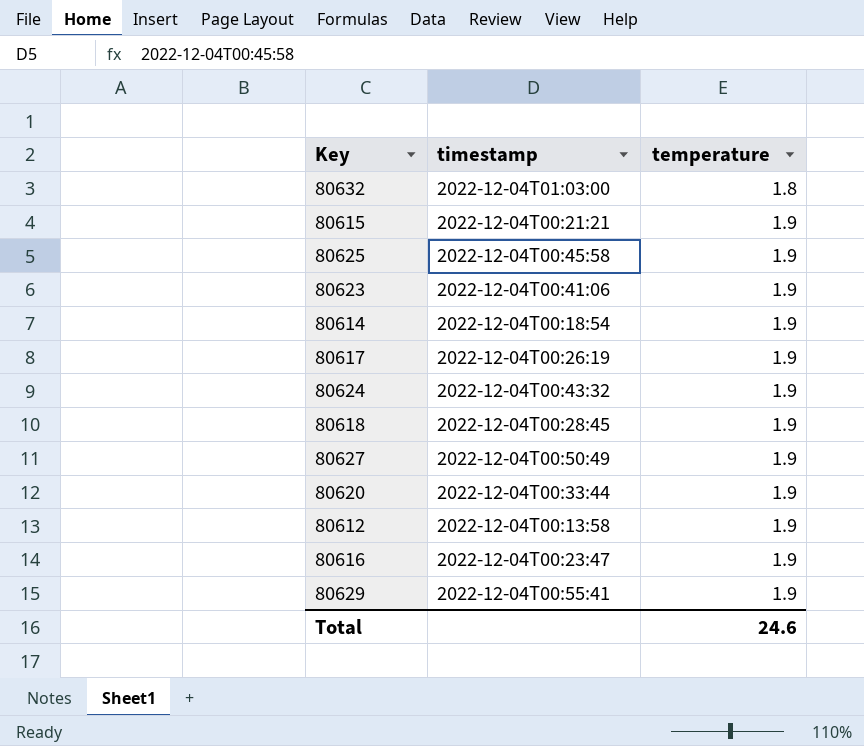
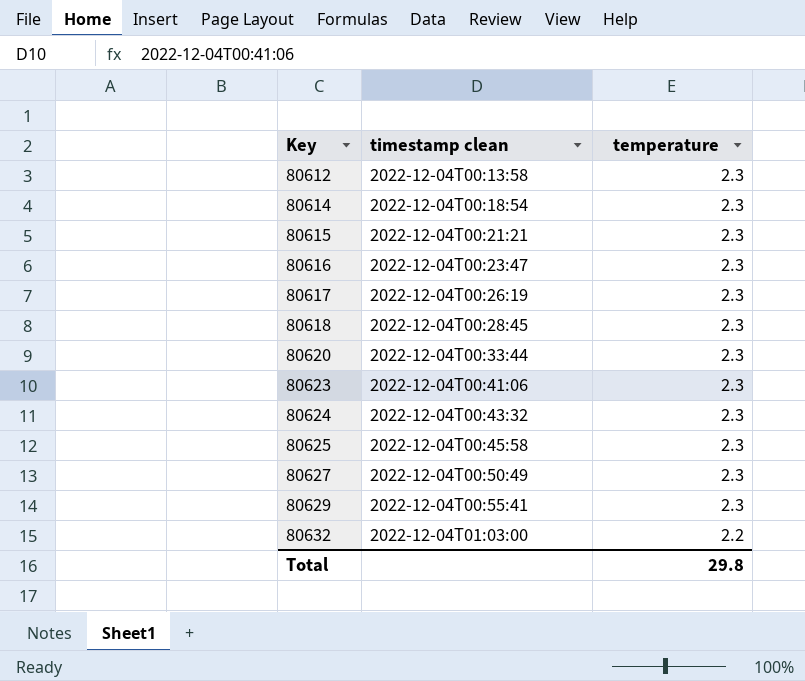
row order: temperature ascending -> Key ascending
column name: timestamp -> timestamp clean
80612 | temperature: 1.9 -> 2.3
80614 | temperature: 1.9 -> 2.3
80615 | temperature: 1.9 -> 2.3
80616 | temperature: 1.9 -> 2.3
80617 | temperature: 1.9 -> 2.3
80618 | temperature: 1.9 -> 2.3
80620 | temperature: 1.9 -> 2.3
80623 | temperature: 1.9 -> 2.3
80624 | temperature: 1.9 -> 2.3
80625 | temperature: 1.9 -> 2.3
80627 | temperature: 1.9 -> 2.3
80629 | temperature: 1.9 -> 2.3
80632 | temperature: 1.8 -> 2.2
Total | temperature: 24.6 -> 29.8

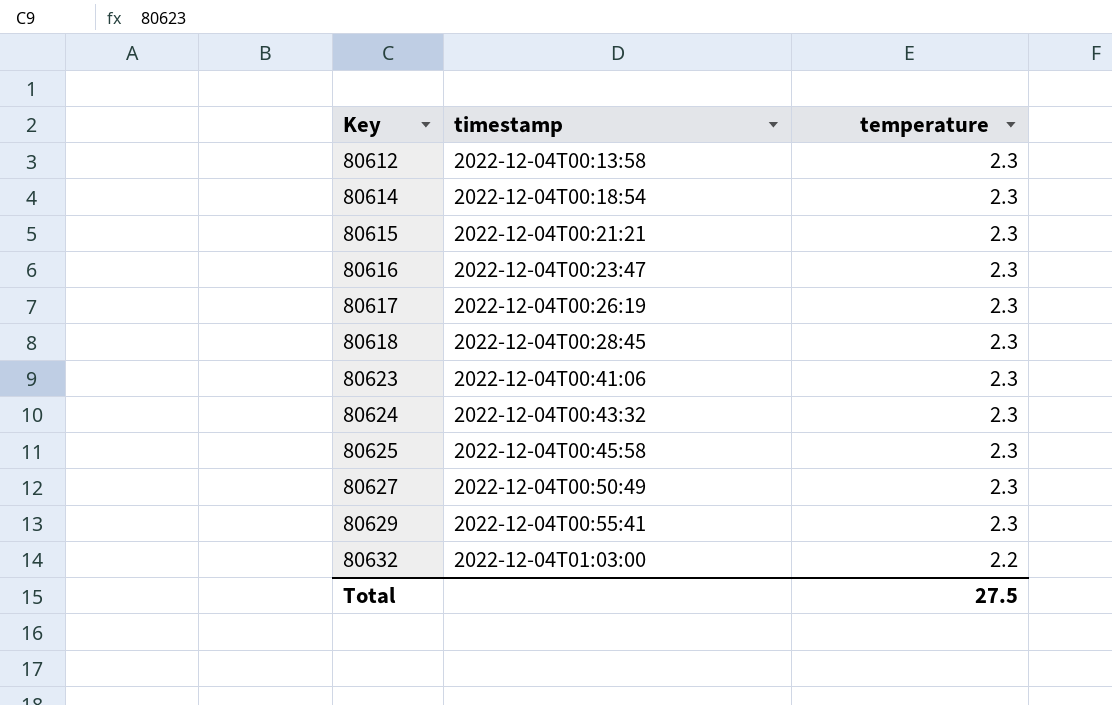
column name: timestamp clean -> timestamp
row 80620: 2022-12-04T00:33:44 | 2.3 -> none
Total | temperature: 29.8 -> 27.5

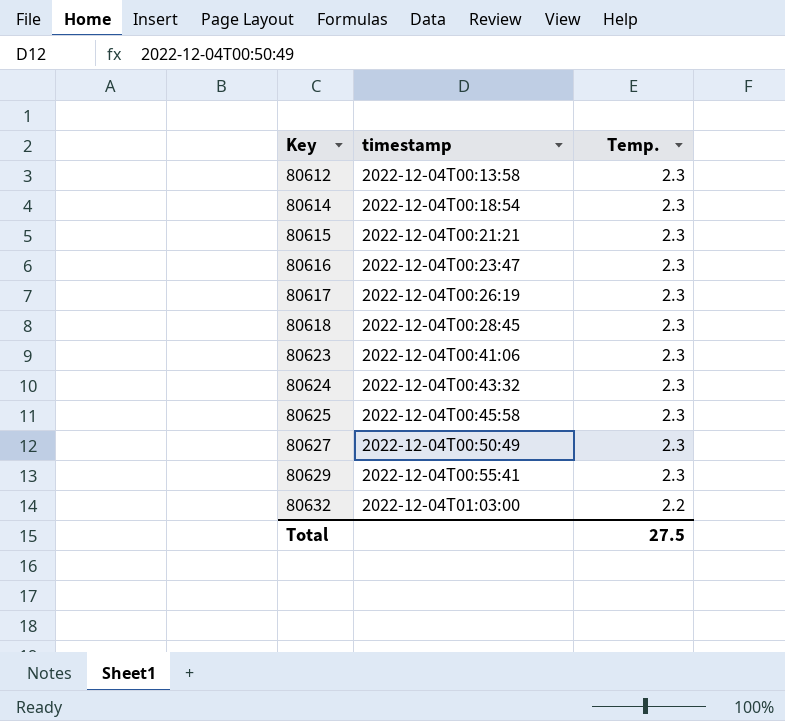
column name: temperature -> Temp.

